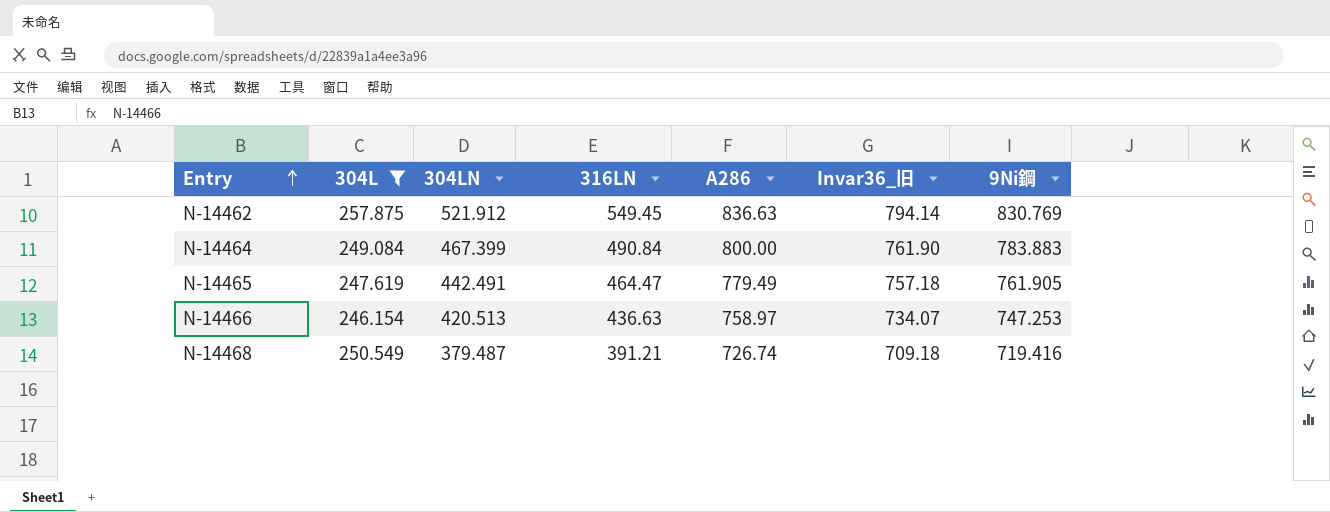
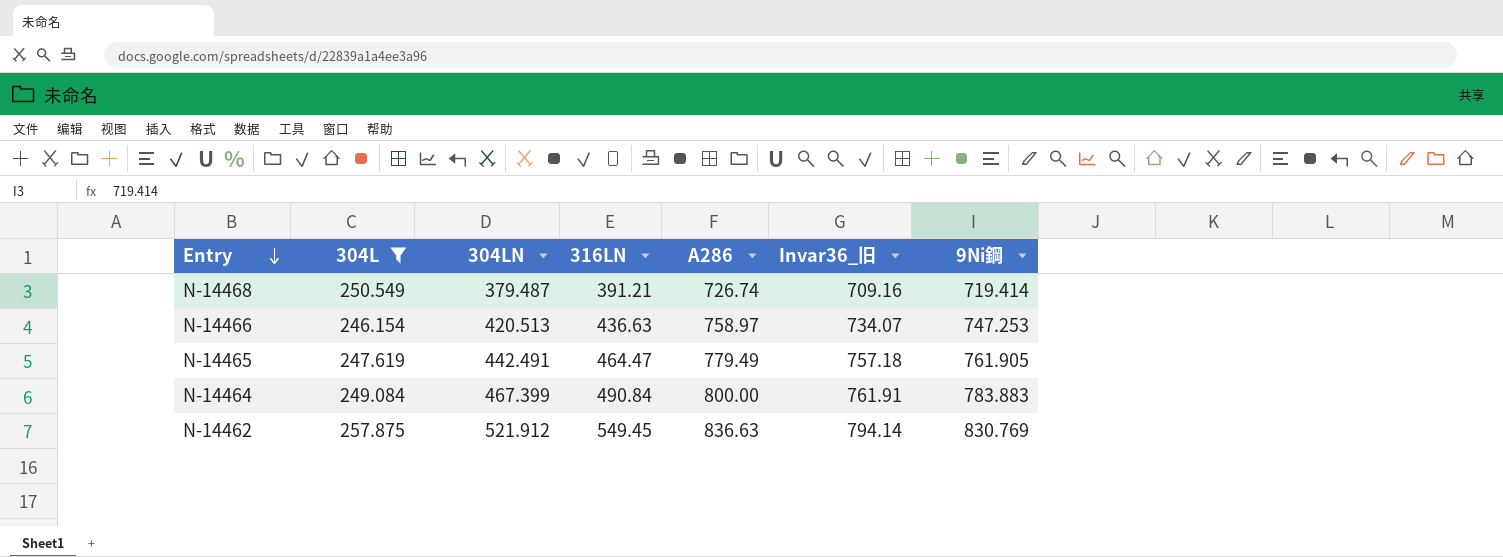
row order: Entry ascending -> Entry descending
N-14468 | Invar36_旧: 709.18 -> 709.16
N-14468 | 9Ni鋼: 719.416 -> 719.414
N-14464 | Invar36_旧: 761.90 -> 761.91

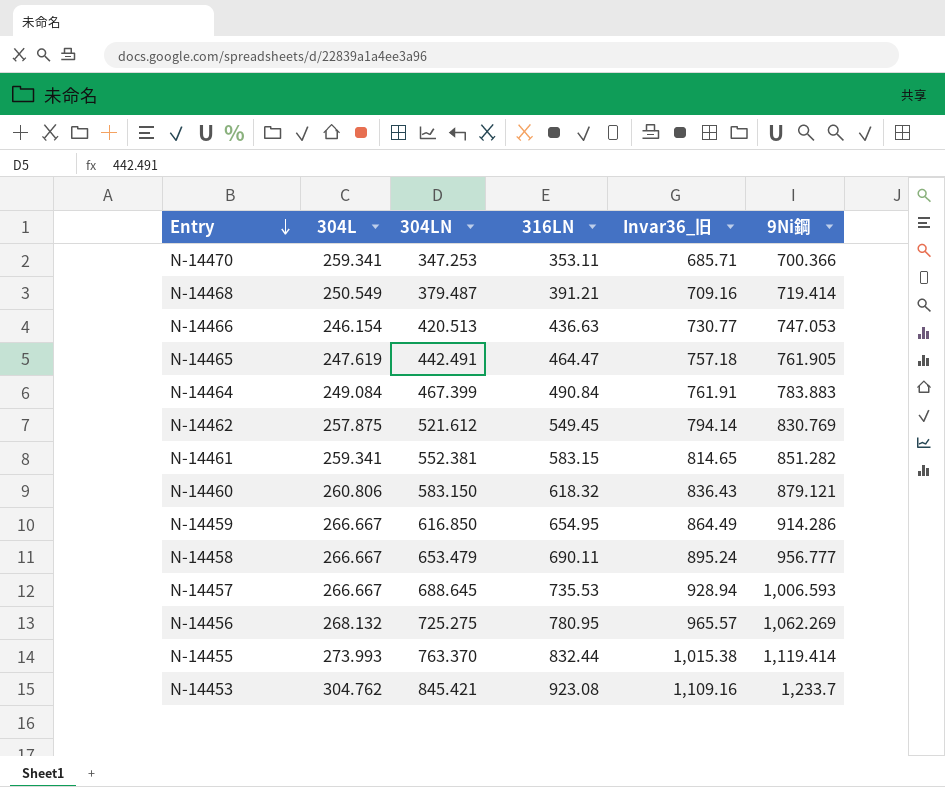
filter: 304L <= 257.875 -> none
column A286 | position: 5 -> none
N-14466 | Invar36_旧: 734.07 -> 730.77
N-14466 | 9Ni鋼: 747.253 -> 747.053
N-14462 | 304LN: 521.912 -> 521.612

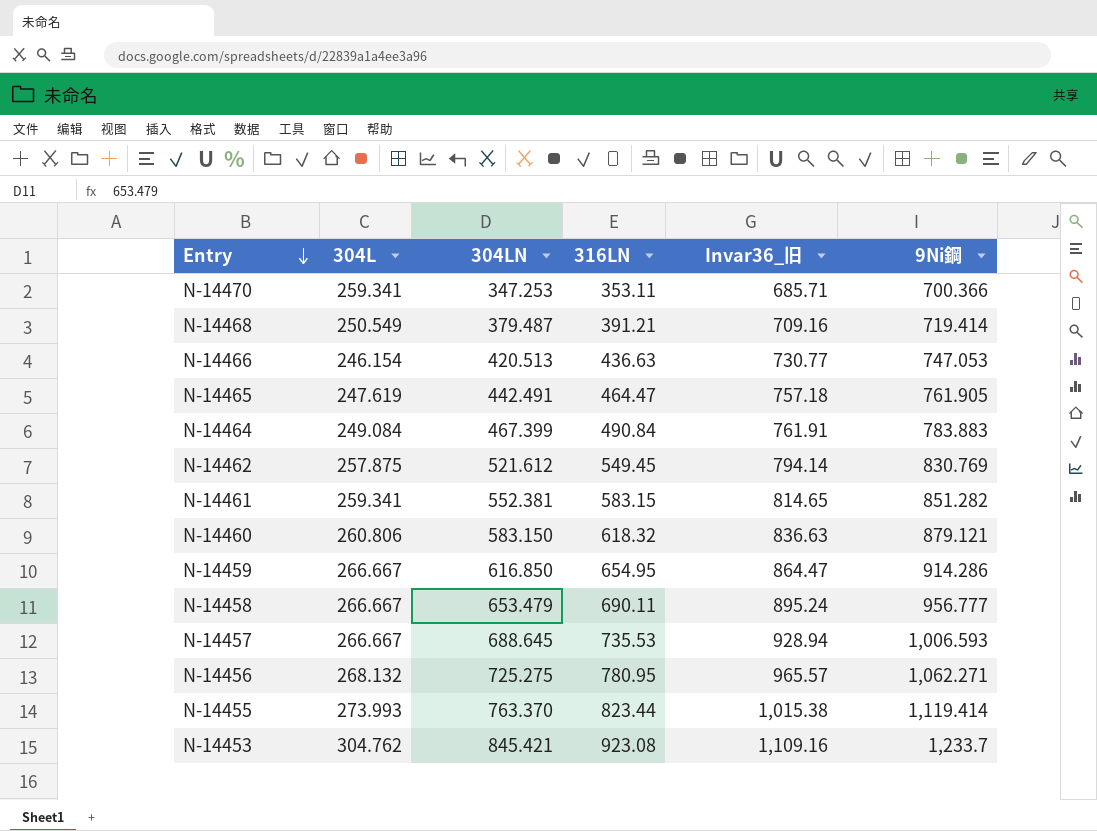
N-14460 | Invar36_旧: 836.43 -> 836.63
N-14459 | Invar36_旧: 864.49 -> 864.47
N-14456 | 9Ni鋼: 1,062.269 -> 1,062.271
N-14455 | 316LN: 832.44 -> 823.44

